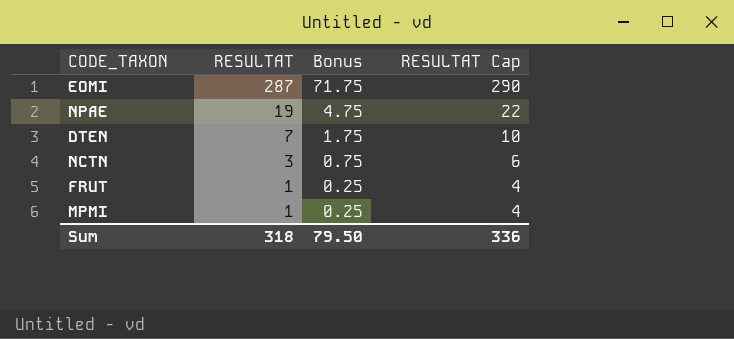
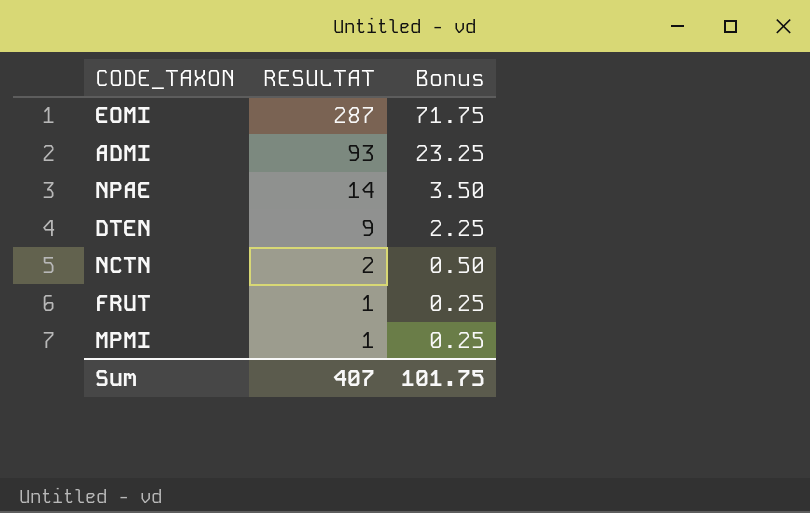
column RESULTAT Cap | formula: [RESULTAT] + 3 -> none
row ADMI: none -> 93 | 23.25
NPAE | RESULTAT: 19 -> 14
NPAE | Bonus: 4.75 -> 3.50
DTEN | RESULTAT: 7 -> 9
DTEN | Bonus: 1.75 -> 2.25
NCTN | RESULTAT: 3 -> 2
NCTN | Bonus: 0.75 -> 0.50
Sum | RESULTAT: 318 -> 407
Sum | Bonus: 79.50 -> 101.75

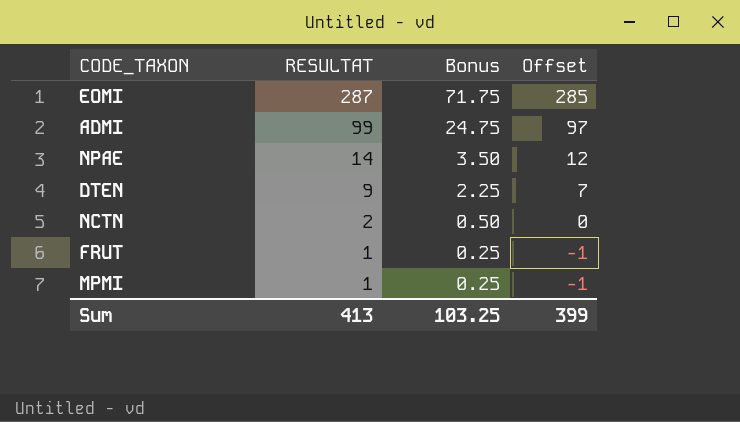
column Offset | formula: none -> [RESULTAT] - 2
ADMI | RESULTAT: 93 -> 99
ADMI | Bonus: 23.25 -> 24.75
Sum | RESULTAT: 407 -> 413
Sum | Bonus: 101.75 -> 103.25

